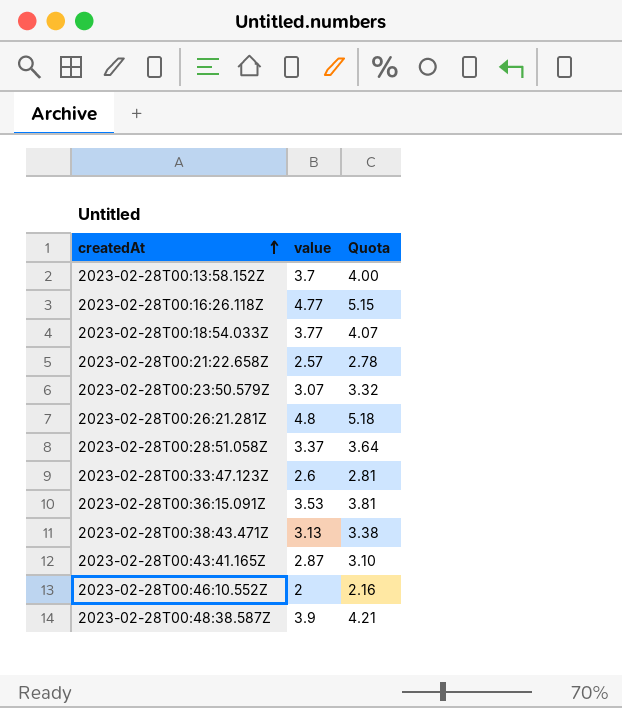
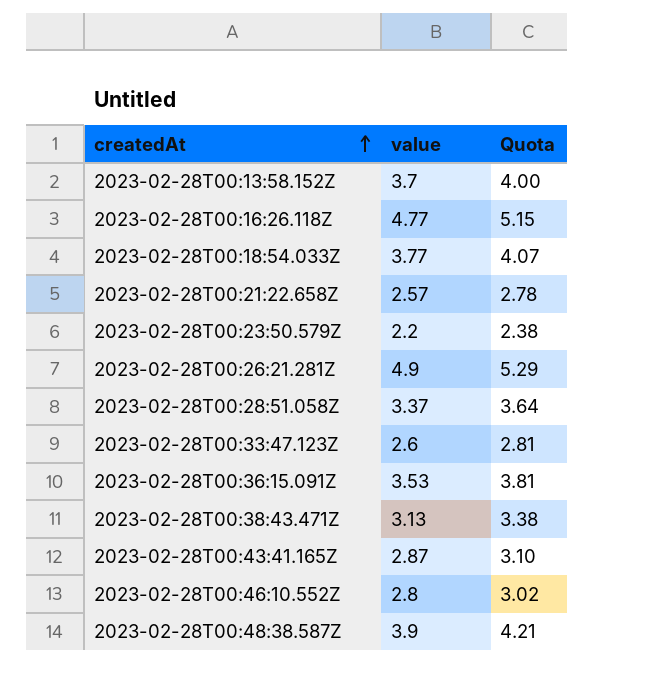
2023-02-28T00:23:50.579Z | value: 3.07 -> 2.2
2023-02-28T00:23:50.579Z | Quota: 3.32 -> 2.38
2023-02-28T00:26:21.281Z | value: 4.8 -> 4.9
2023-02-28T00:26:21.281Z | Quota: 5.18 -> 5.29
2023-02-28T00:46:10.552Z | value: 2 -> 2.8
2023-02-28T00:46:10.552Z | Quota: 2.16 -> 3.02

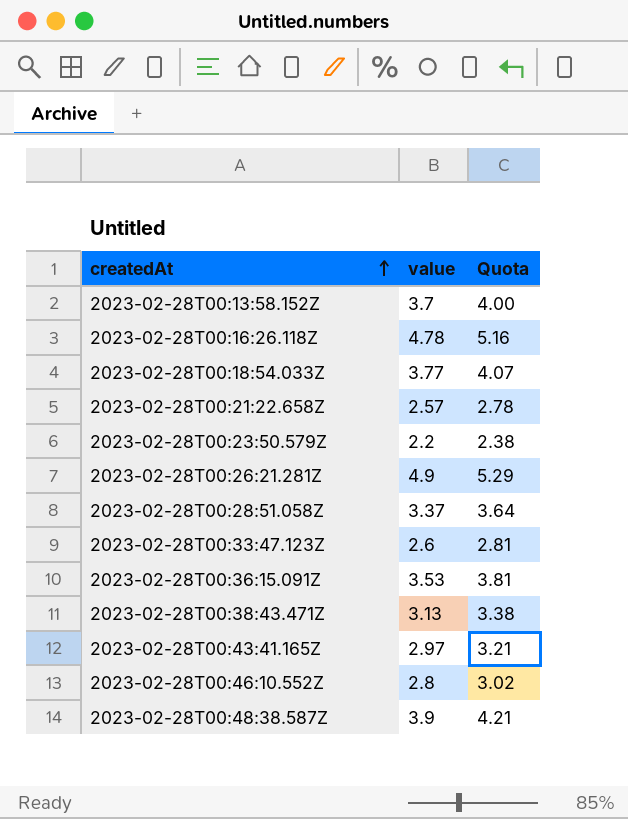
2023-02-28T00:16:26.118Z | value: 4.77 -> 4.78
2023-02-28T00:16:26.118Z | Quota: 5.15 -> 5.16
2023-02-28T00:43:41.165Z | value: 2.87 -> 2.97
2023-02-28T00:43:41.165Z | Quota: 3.10 -> 3.21

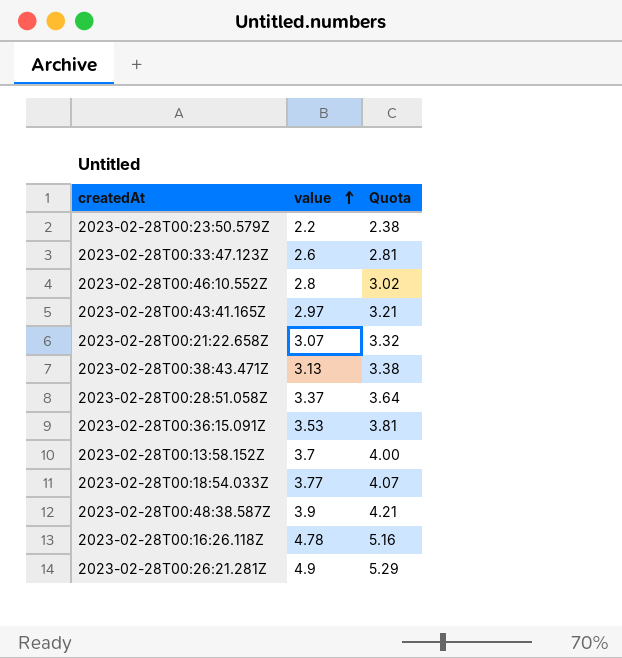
row order: createdAt ascending -> value ascending
2023-02-28T00:21:22.658Z | value: 2.57 -> 3.07
2023-02-28T00:21:22.658Z | Quota: 2.78 -> 3.32

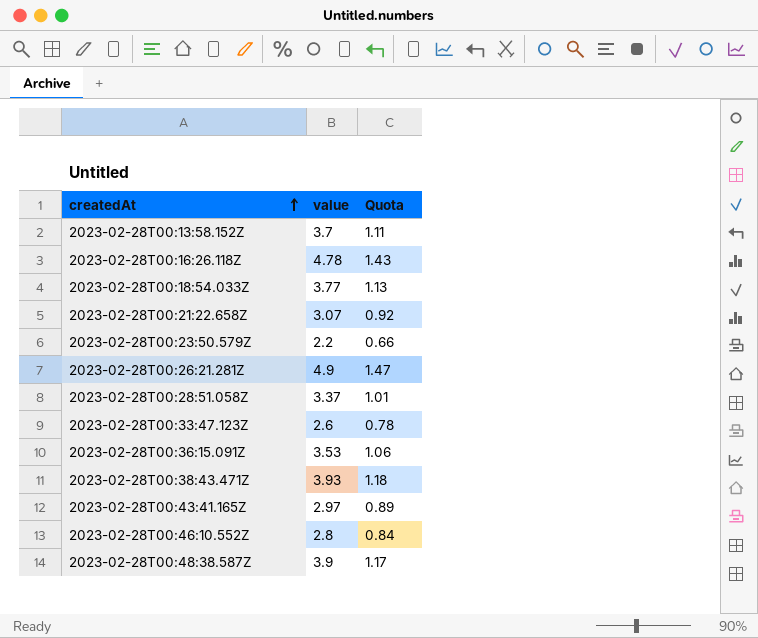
row order: value ascending -> createdAt ascending
column Quota | formula: [value] * 1.08 -> [value] * 0.3
2023-02-28T00:38:43.471Z | value: 3.13 -> 3.93

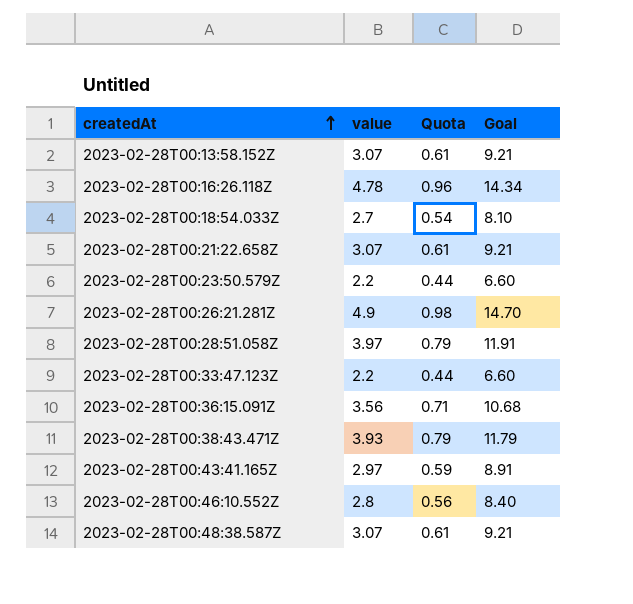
column Quota | formula: [value] * 0.3 -> [value] * 0.2
column Goal | formula: none -> [value] * 3
2023-02-28T00:13:58.152Z | value: 3.7 -> 3.07
2023-02-28T00:18:54.033Z | value: 3.77 -> 2.7
2023-02-28T00:28:51.058Z | value: 3.37 -> 3.97
2023-02-28T00:33:47.123Z | value: 2.6 -> 2.2
2023-02-28T00:36:15.091Z | value: 3.53 -> 3.56
2023-02-28T00:48:38.587Z | value: 3.9 -> 3.07

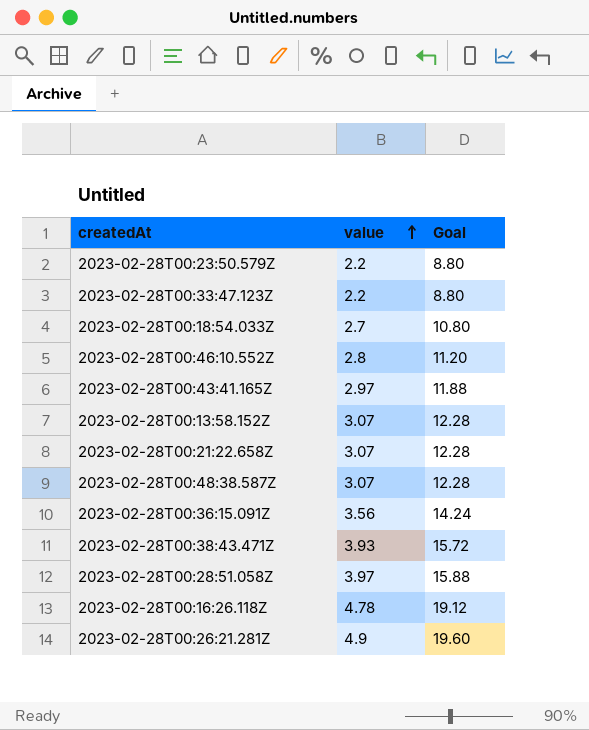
row order: createdAt ascending -> value ascending
column Quota | formula: [value] * 0.2 -> none
column Goal | formula: [value] * 3 -> [value] * 4

